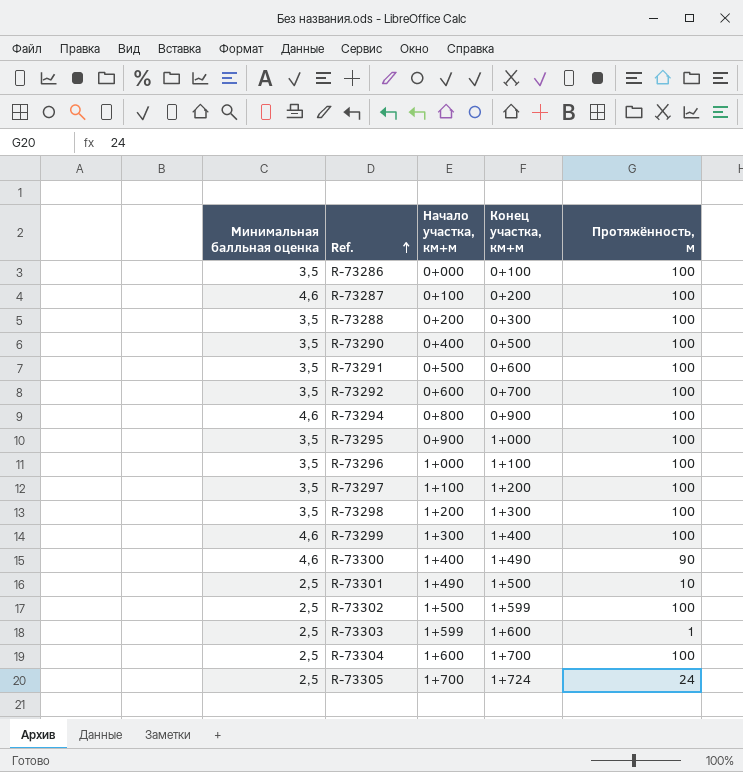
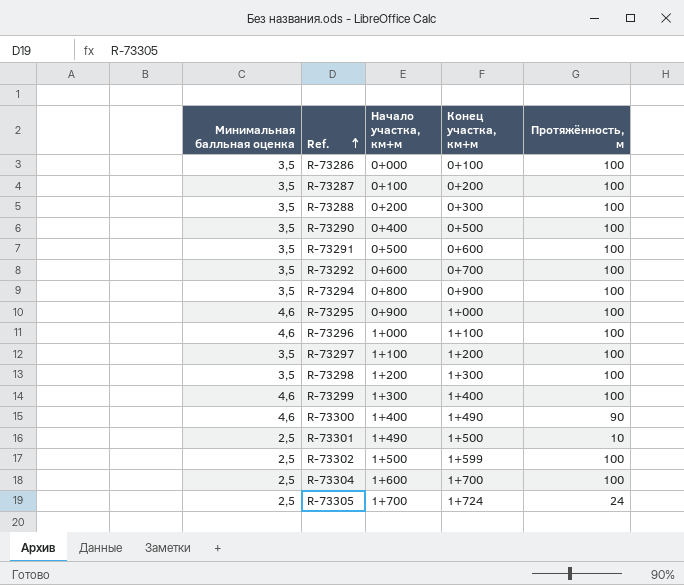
row R-73303: 2,5 | 1+599 | 1+600 | 1 -> none
R-73287 | Минимальная балльная оценка: 4,6 -> 3,5
R-73294 | Минимальная балльная оценка: 4,6 -> 3,5
R-73295 | Минимальная балльная оценка: 3,5 -> 4,6
R-73296 | Минимальная балльная оценка: 3,5 -> 4,6

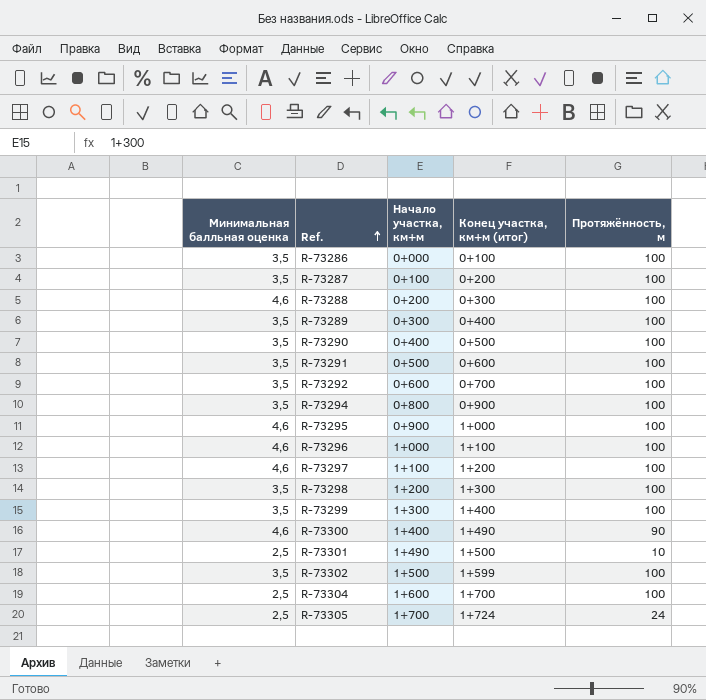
column name: Конец участка, км+м -> Конец участка, км+м (итог)
R-73288 | Минимальная балльная оценка: 3,5 -> 4,6
row R-73289: none -> 3,5 | 0+300 | 0+400 | 100
R-73297 | Минимальная балльная оценка: 3,5 -> 4,6
R-73299 | Минимальная балльная оценка: 4,6 -> 3,5
R-73302 | Минимальная балльная оценка: 2,5 -> 3,5

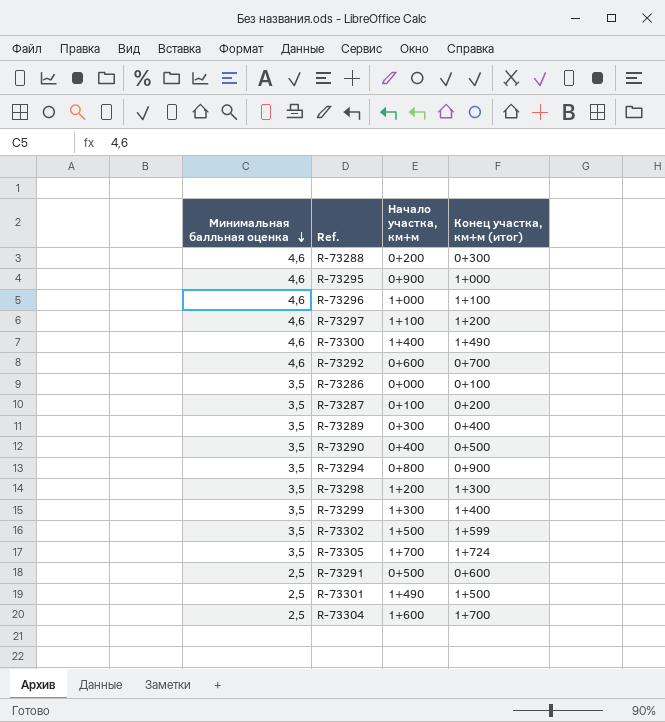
row order: Ref. ascending -> Минимальная балльная оценка descending
column Протяжённость, м | position: 5 -> none
R-73292 | Минимальная балльная оценка: 3,5 -> 4,6
R-73305 | Минимальная балльная оценка: 2,5 -> 3,5
R-73291 | Минимальная балльная оценка: 3,5 -> 2,5

